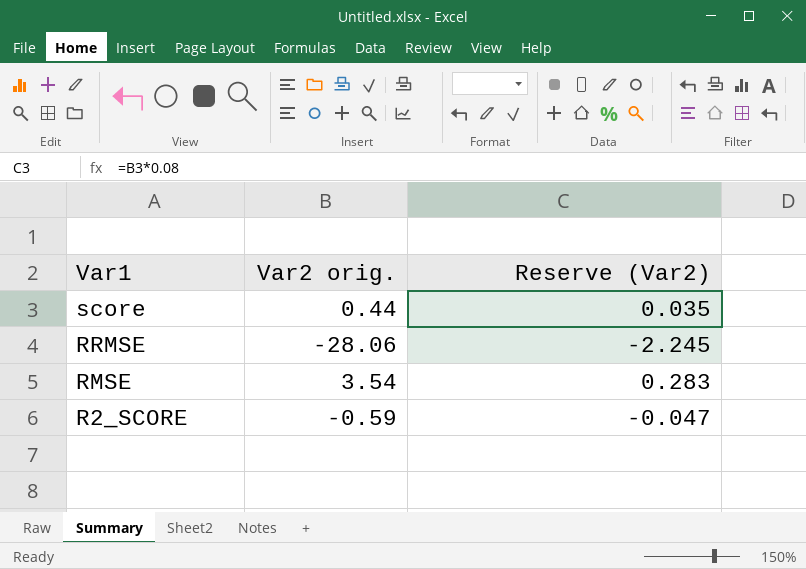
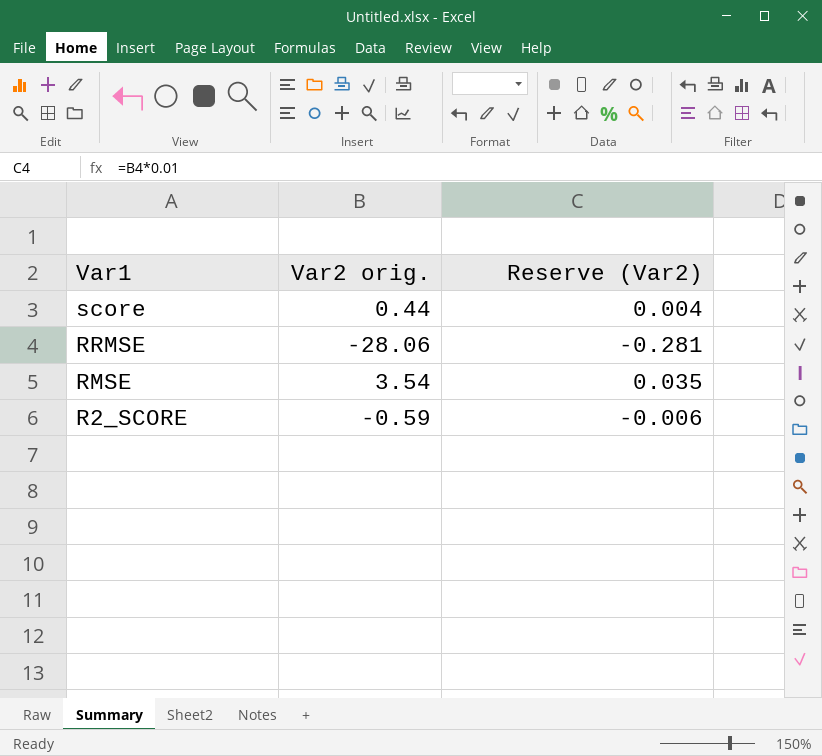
column Reserve (Var2) | formula: [Var2 orig.] * 0.08 -> [Var2 orig.] * 0.01

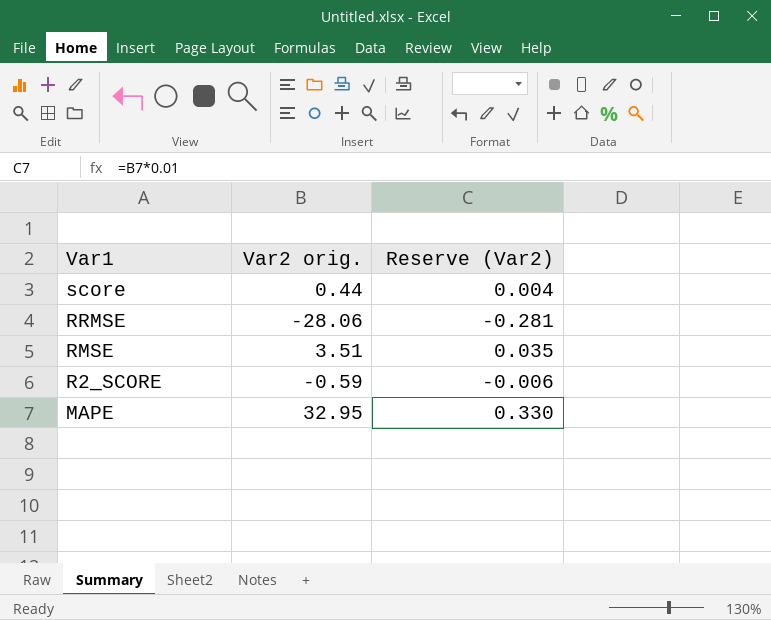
RMSE | Var2 orig.: 3.54 -> 3.51
row MAPE: none -> 32.95 | 0.330

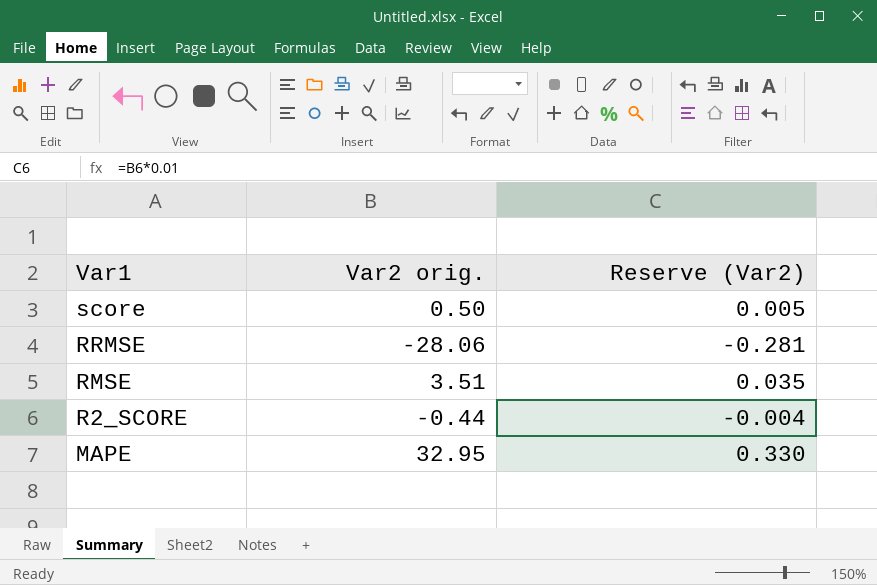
score | Var2 orig.: 0.44 -> 0.50
score | Reserve (Var2): 0.004 -> 0.005
R2_SCORE | Var2 orig.: -0.59 -> -0.44
R2_SCORE | Reserve (Var2): -0.006 -> -0.004

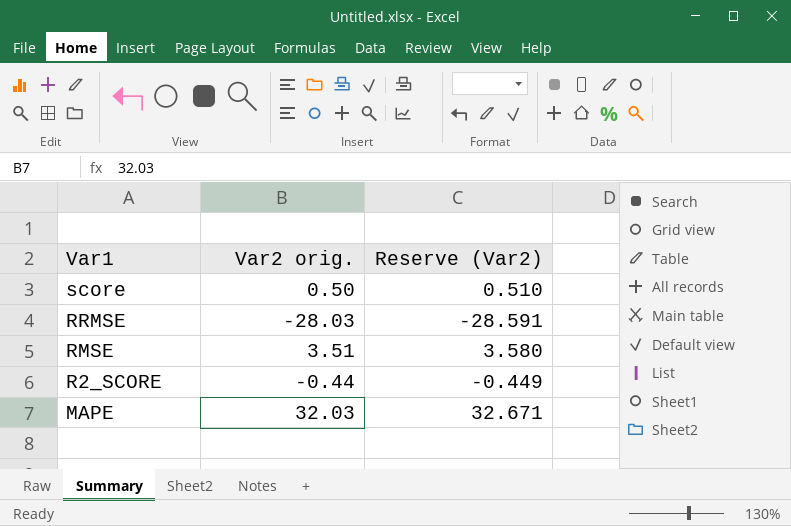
column Reserve (Var2) | formula: [Var2 orig.] * 0.01 -> [Var2 orig.] * 1.02
RRMSE | Var2 orig.: -28.06 -> -28.03
MAPE | Var2 orig.: 32.95 -> 32.03

